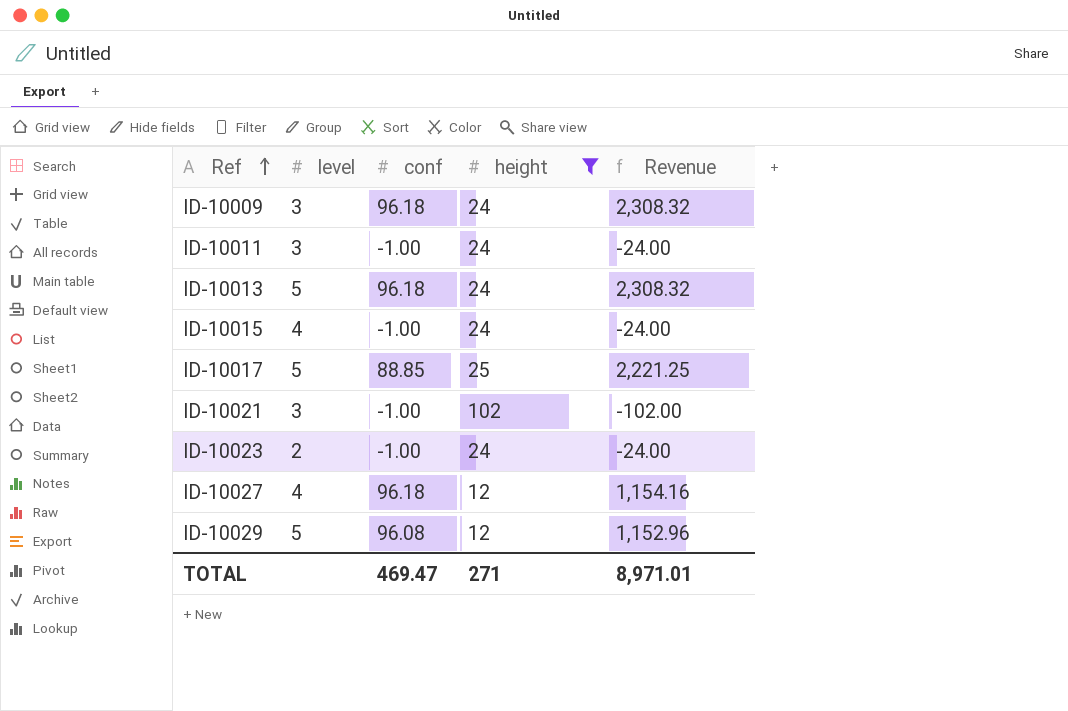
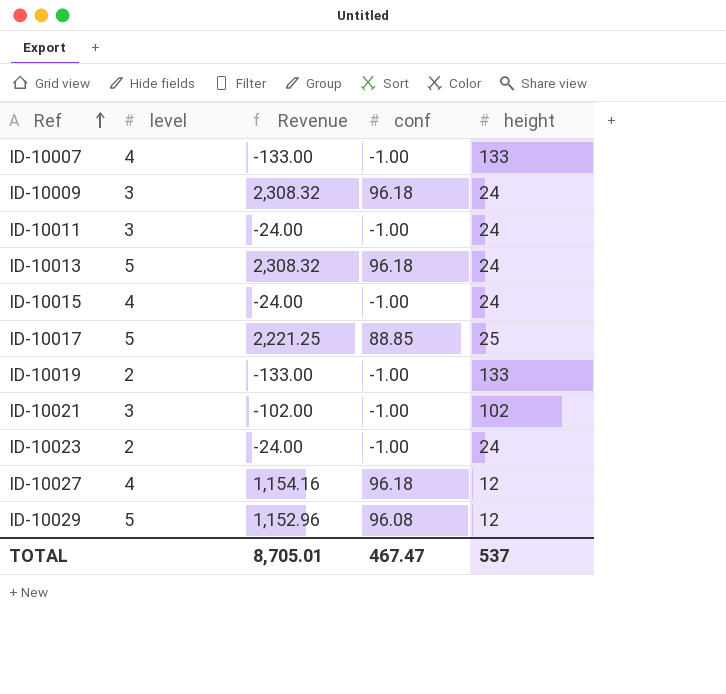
filter: height != 133 -> none
column Revenue | position: 5 -> 3
TOTAL | Revenue: 8,971.01 -> 8,705.01
TOTAL | conf: 469.47 -> 467.47
TOTAL | height: 271 -> 537

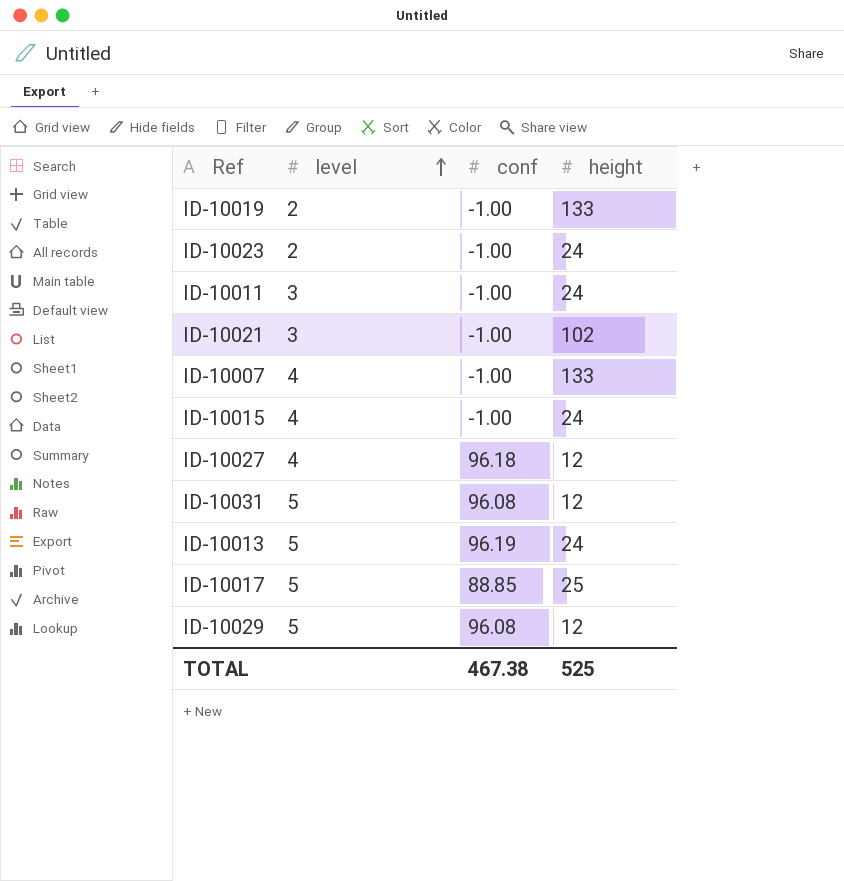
row order: Ref ascending -> level ascending
column Revenue | formula: [conf] * [height] -> none
row ID-10009: 3 | 2,308.32 | 96.18 | 24 -> none
row ID-10031: none -> 5 | 96.08 | 12
ID-10013 | conf: 96.18 -> 96.19
TOTAL | conf: 467.47 -> 467.38
TOTAL | height: 537 -> 525

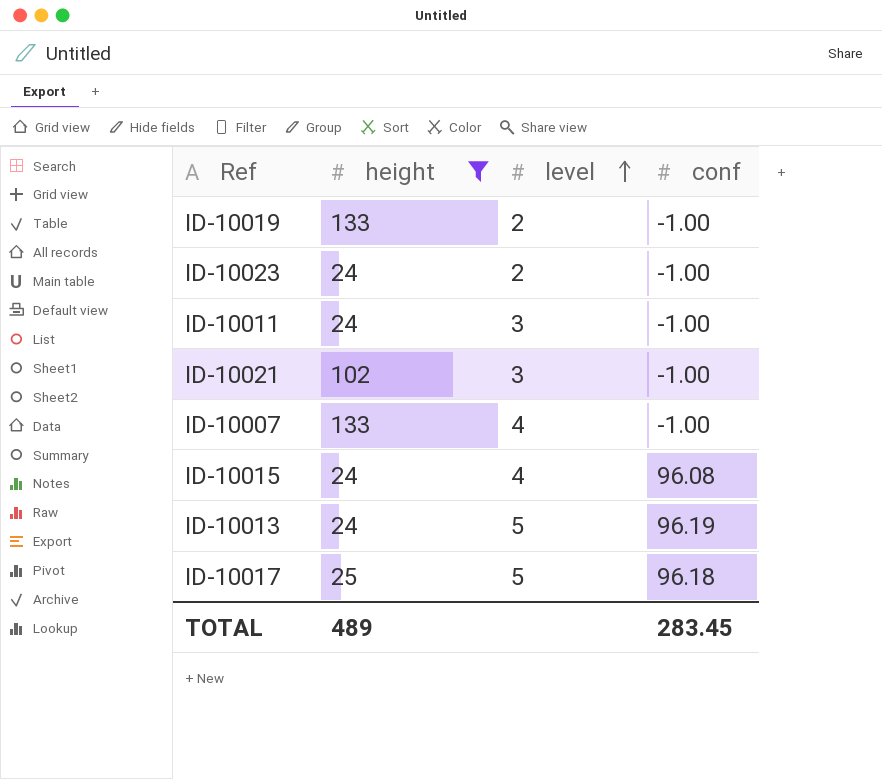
filter: none -> height != 12
column height | position: 4 -> 2
ID-10015 | conf: -1.00 -> 96.08
ID-10017 | conf: 88.85 -> 96.18
TOTAL | height: 525 -> 489
TOTAL | conf: 467.38 -> 283.45

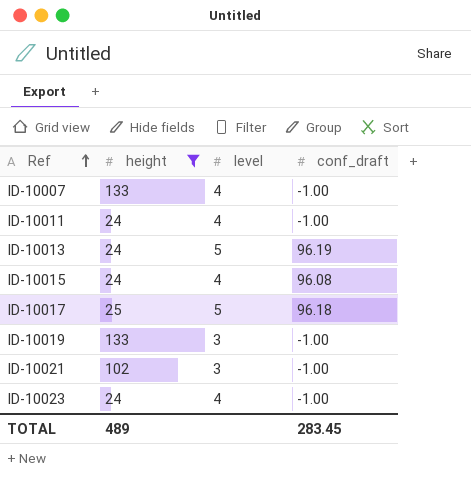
row order: level ascending -> Ref ascending
column name: conf -> conf_draft
ID-10011 | level: 3 -> 4
ID-10019 | level: 2 -> 3
ID-10023 | level: 2 -> 4

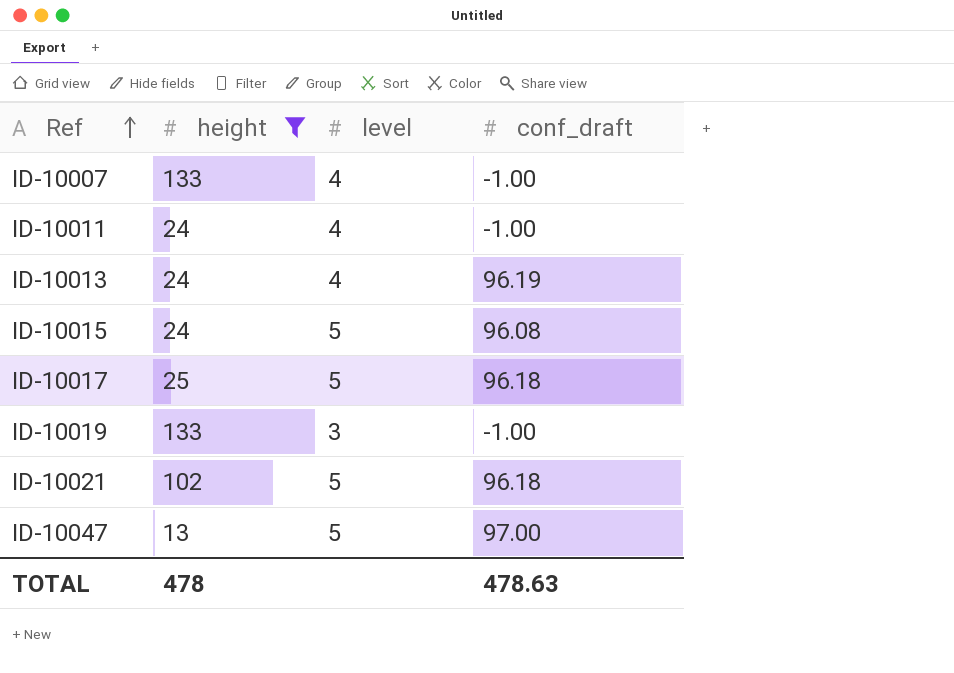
row ID-10023: 24 | 4 | -1.00 -> none
ID-10013 | level: 5 -> 4
ID-10015 | level: 4 -> 5
ID-10021 | level: 3 -> 5
ID-10021 | conf_draft: -1.00 -> 96.18
row ID-10047: none -> 13 | 5 | 97.00
TOTAL | height: 489 -> 478
TOTAL | conf_draft: 283.45 -> 478.63

